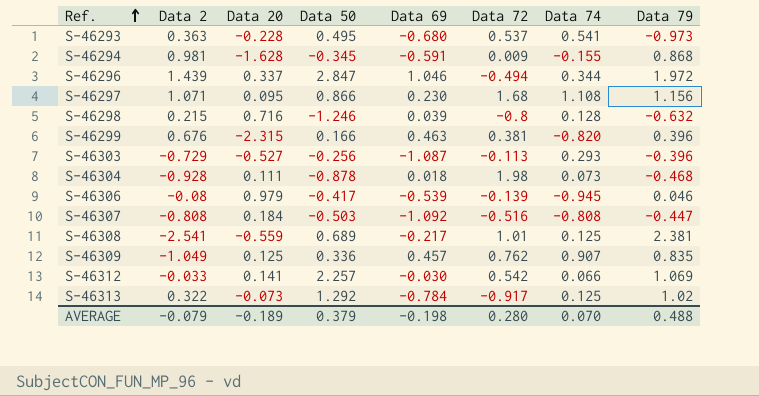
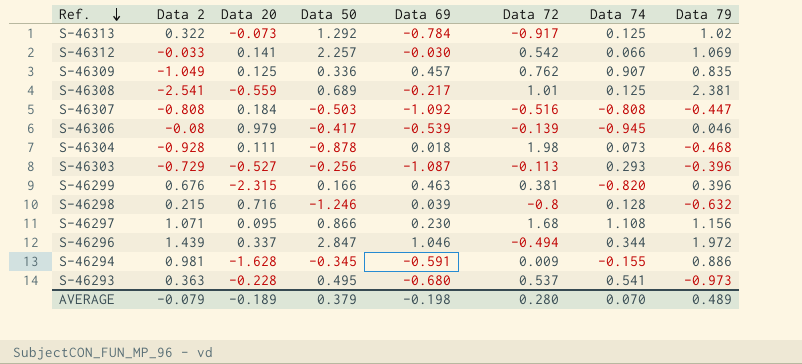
row order: Ref. ascending -> Ref. descending
S-46294 | Data 79: 0.868 -> 0.886
AVERAGE | Data 79: 0.488 -> 0.489

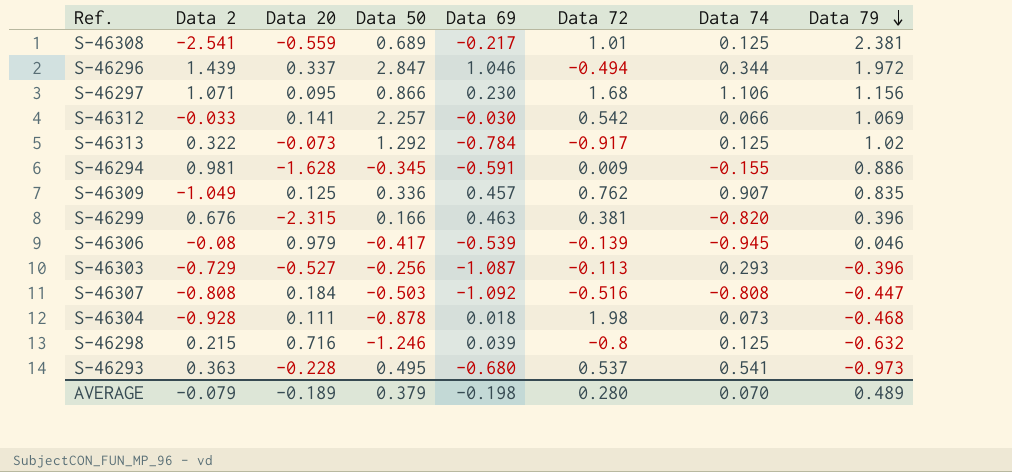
row order: Ref. descending -> Data 79 descending
S-46297 | Data 74: 1.108 -> 1.106
S-46298 | Data 74: 0.128 -> 0.125

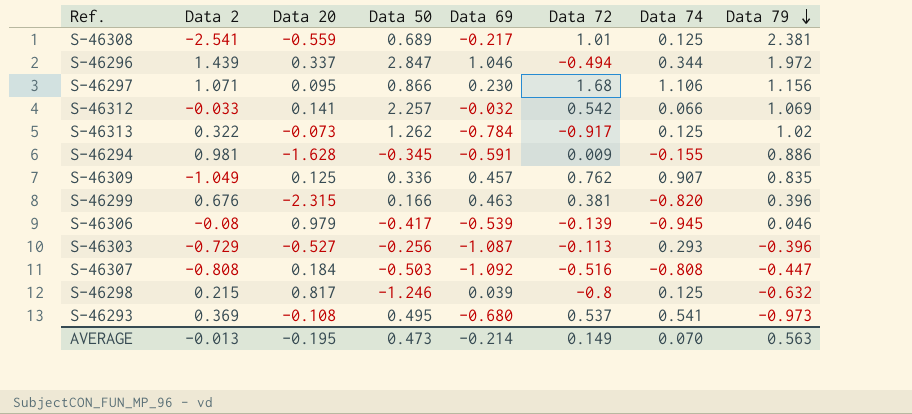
row S-46304: -0.928 | 0.111 | -0.878 | 0.018 | 1.98 | 0.073 | -0.468 -> none
S-46312 | Data 69: -0.030 -> -0.032
S-46313 | Data 50: 1.292 -> 1.262
S-46298 | Data 20: 0.716 -> 0.817
S-46293 | Data 2: 0.363 -> 0.369
S-46293 | Data 20: -0.228 -> -0.108
AVERAGE | Data 2: -0.079 -> -0.013
AVERAGE | Data 20: -0.189 -> -0.195
AVERAGE | Data 50: 0.379 -> 0.473
AVERAGE | Data 69: -0.198 -> -0.214
AVERAGE | Data 72: 0.280 -> 0.149
AVERAGE | Data 79: 0.489 -> 0.563

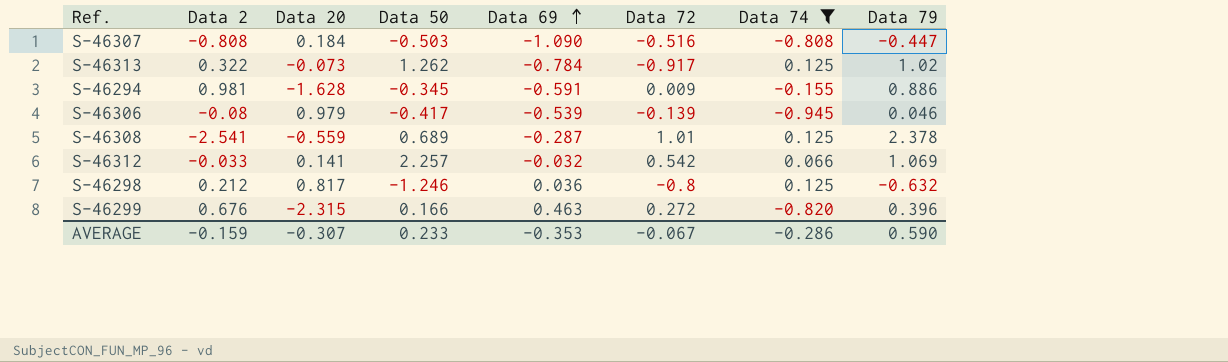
filter: none -> Data 74 <= 0.125
row order: Data 79 descending -> Data 69 ascending
S-46307 | Data 69: -1.092 -> -1.090
S-46308 | Data 69: -0.217 -> -0.287
S-46308 | Data 79: 2.381 -> 2.378
S-46298 | Data 2: 0.215 -> 0.212
S-46298 | Data 69: 0.039 -> 0.036
S-46299 | Data 72: 0.381 -> 0.272
AVERAGE | Data 2: -0.013 -> -0.159
AVERAGE | Data 20: -0.195 -> -0.307
AVERAGE | Data 50: 0.473 -> 0.233
AVERAGE | Data 69: -0.214 -> -0.353
AVERAGE | Data 72: 0.149 -> -0.067
AVERAGE | Data 74: 0.070 -> -0.286
AVERAGE | Data 79: 0.563 -> 0.590

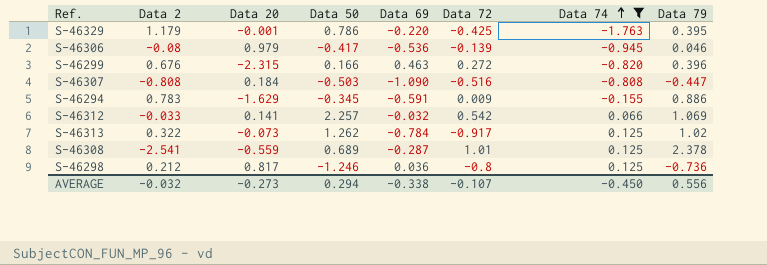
row order: Data 69 ascending -> Data 74 ascending
row S-46329: none -> 1.179 | -0.001 | 0.786 | -0.220 | -0.425 | -1.763 | 0.395
S-46306 | Data 69: -0.539 -> -0.536
S-46294 | Data 2: 0.981 -> 0.783
S-46294 | Data 20: -1.628 -> -1.629
S-46298 | Data 79: -0.632 -> -0.736
AVERAGE | Data 2: -0.159 -> -0.032
AVERAGE | Data 20: -0.307 -> -0.273
AVERAGE | Data 50: 0.233 -> 0.294
AVERAGE | Data 69: -0.353 -> -0.338
AVERAGE | Data 72: -0.067 -> -0.107
AVERAGE | Data 74: -0.286 -> -0.450
AVERAGE | Data 79: 0.590 -> 0.556

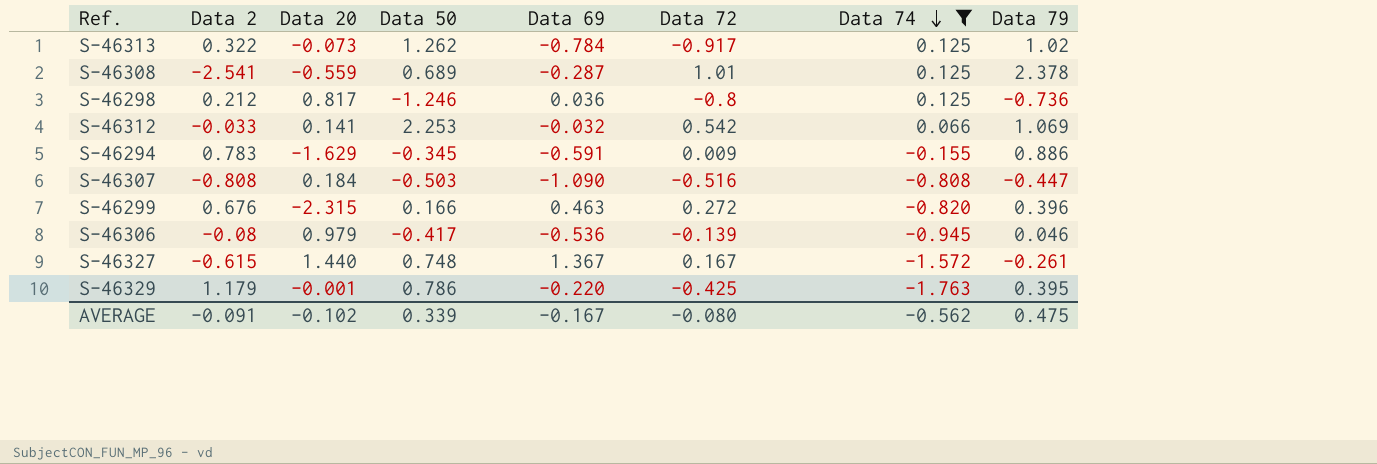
row order: Data 74 ascending -> Data 74 descending
S-46312 | Data 50: 2.257 -> 2.253
row S-46327: none -> -0.615 | 1.440 | 0.748 | 1.367 | 0.167 | -1.572 | -0.261
AVERAGE | Data 2: -0.032 -> -0.091
AVERAGE | Data 20: -0.273 -> -0.102
AVERAGE | Data 50: 0.294 -> 0.339
AVERAGE | Data 69: -0.338 -> -0.167
AVERAGE | Data 72: -0.107 -> -0.080
AVERAGE | Data 74: -0.450 -> -0.562
AVERAGE | Data 79: 0.556 -> 0.475

